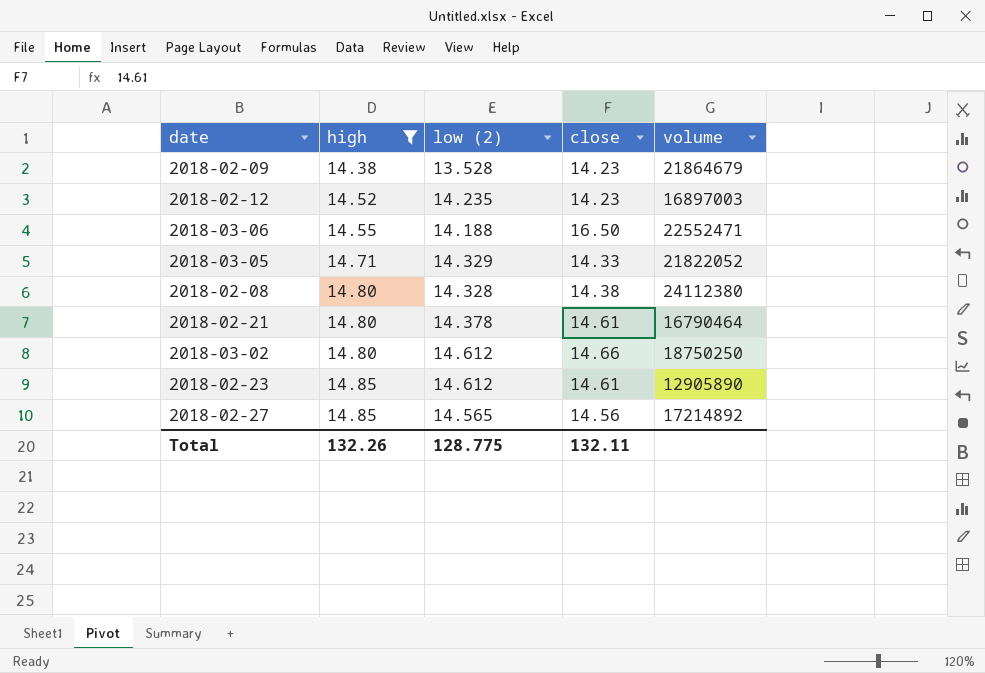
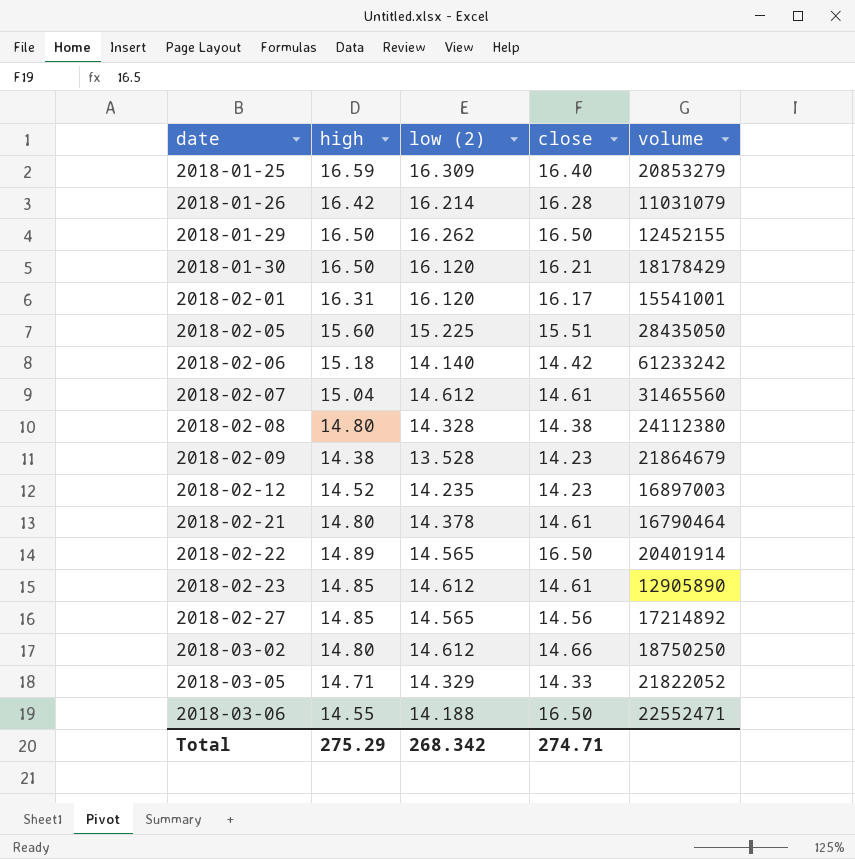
filter: high <= 14.85 -> none
row order: high ascending -> date ascending
Total | high: 132.26 -> 275.29
Total | low (2): 128.775 -> 268.342
Total | close: 132.11 -> 274.71

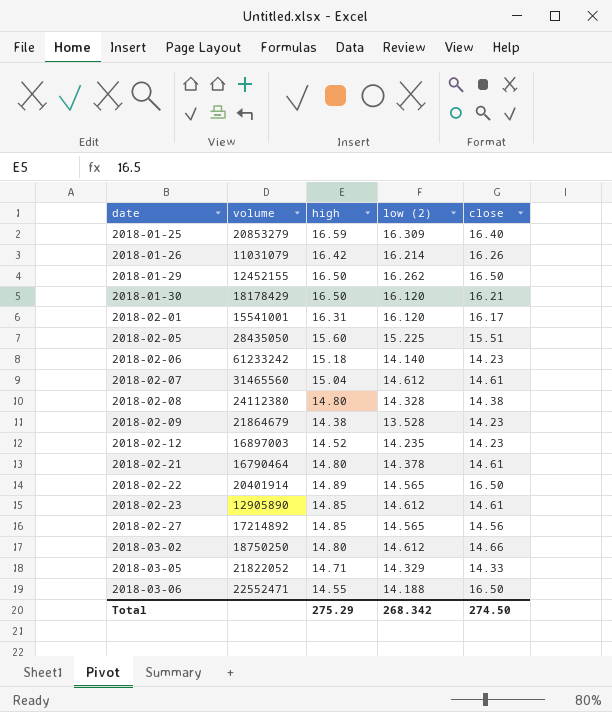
column volume | position: 5 -> 2
2018-01-26 | close: 16.28 -> 16.26
2018-02-06 | close: 14.42 -> 14.23
Total | close: 274.71 -> 274.50

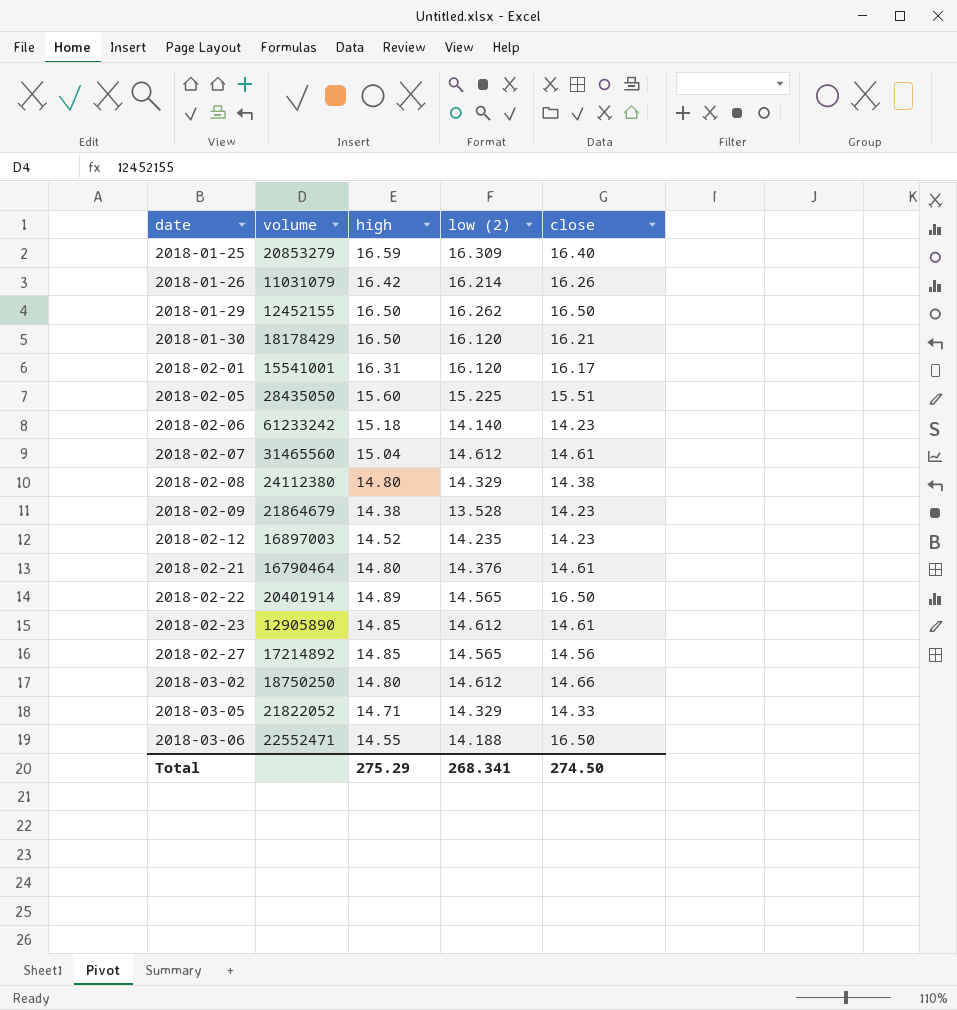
2018-02-08 | low (2): 14.328 -> 14.329
2018-02-21 | low (2): 14.378 -> 14.376
Total | low (2): 268.342 -> 268.341

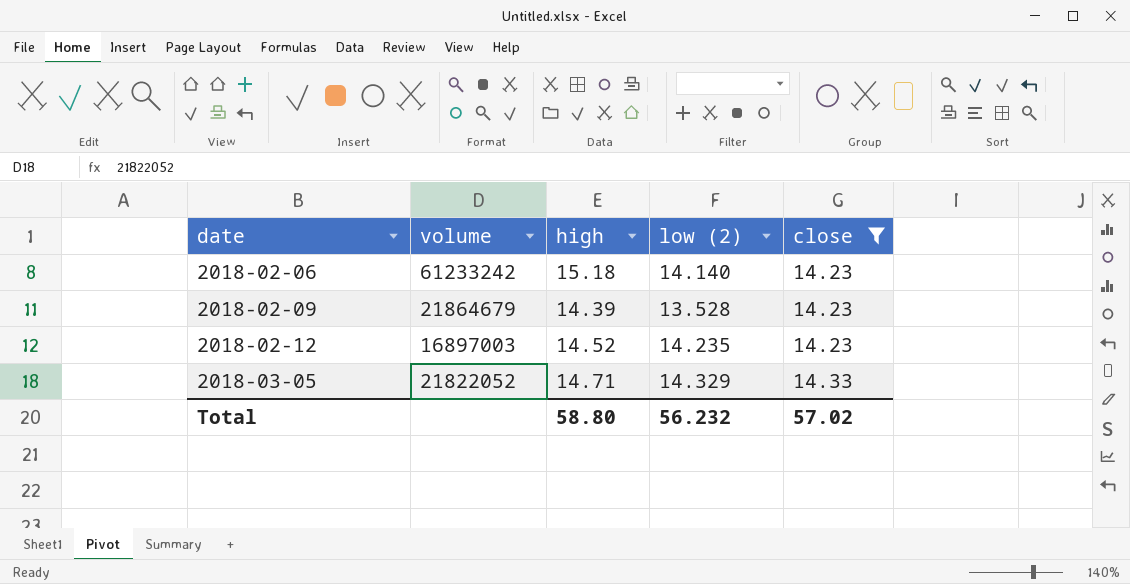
filter: none -> close <= 14.33
2018-02-09 | high: 14.38 -> 14.39
Total | high: 275.29 -> 58.80
Total | low (2): 268.341 -> 56.232
Total | close: 274.50 -> 57.02

